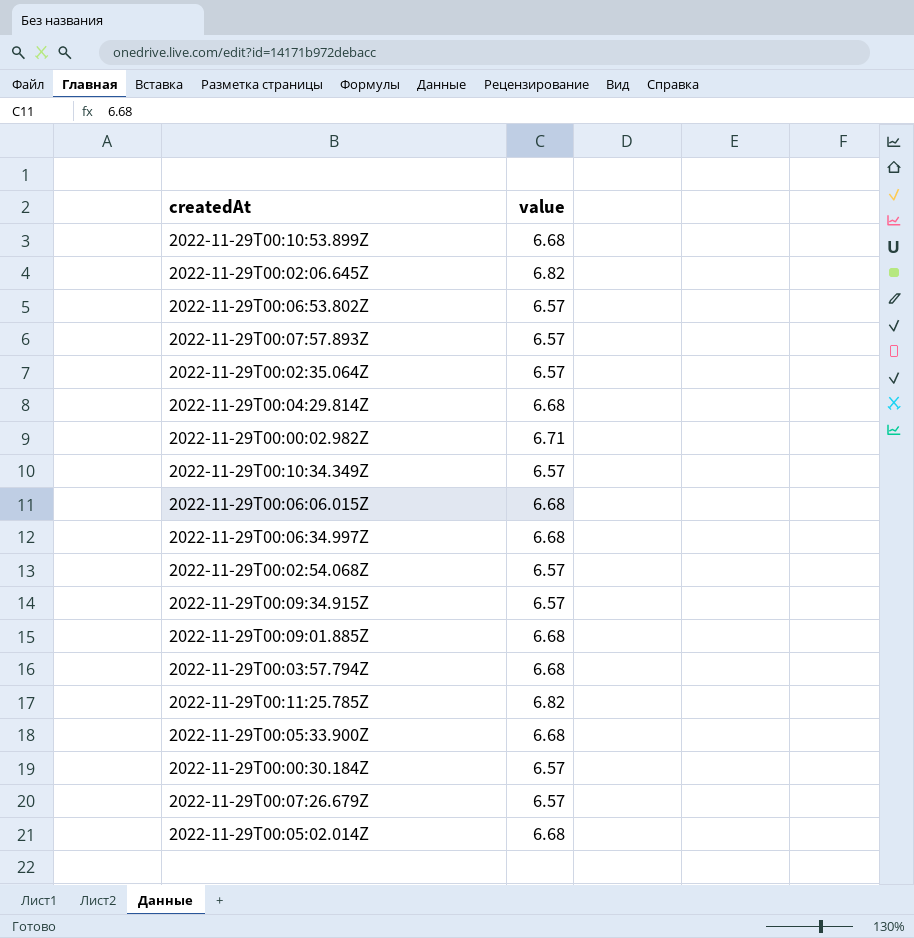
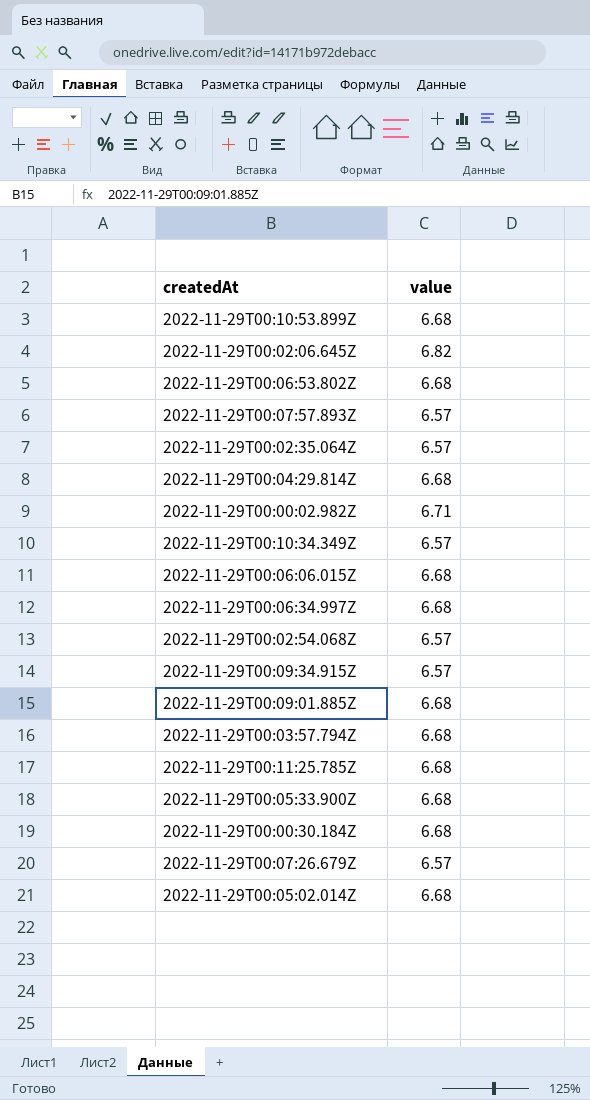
2022-11-29T00:06:53.802Z | value: 6.57 -> 6.68
2022-11-29T00:11:25.785Z | value: 6.82 -> 6.68
2022-11-29T00:00:30.184Z | value: 6.57 -> 6.68

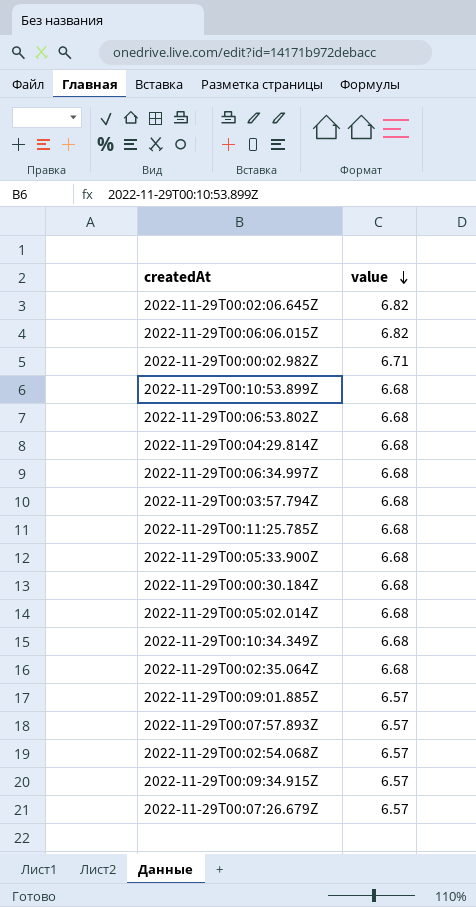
row order: none -> value descending
2022-11-29T00:06:06.015Z | value: 6.68 -> 6.82
2022-11-29T00:10:34.349Z | value: 6.57 -> 6.68
2022-11-29T00:02:35.064Z | value: 6.57 -> 6.68
2022-11-29T00:09:01.885Z | value: 6.68 -> 6.57

